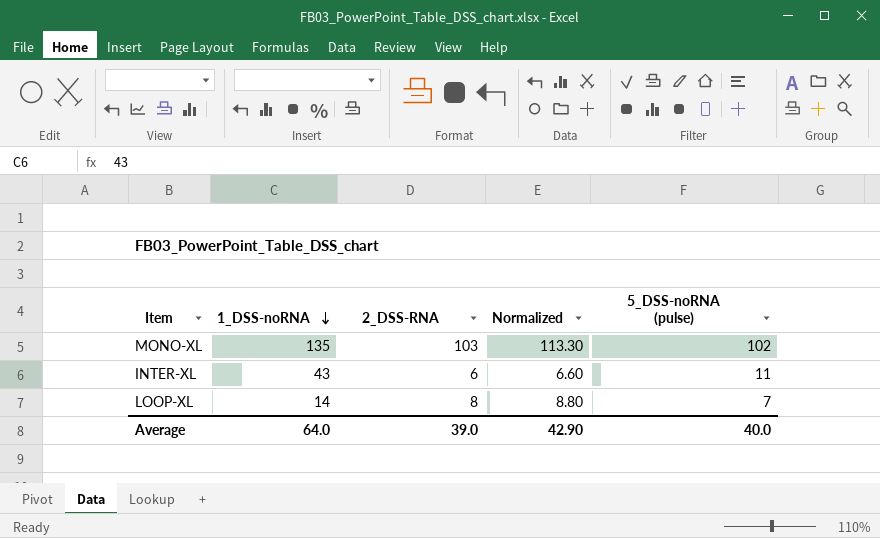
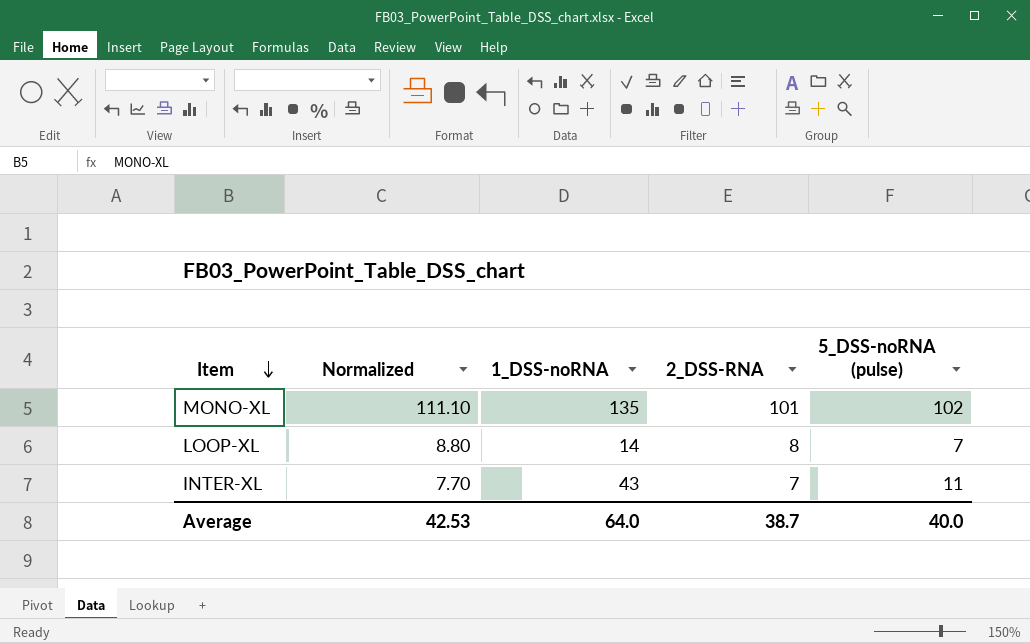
row order: 1_DSS-noRNA descending -> Item descending
column Normalized | position: 4 -> 2
MONO-XL | Normalized: 113.30 -> 111.10
MONO-XL | 2_DSS-RNA: 103 -> 101
INTER-XL | Normalized: 6.60 -> 7.70
INTER-XL | 2_DSS-RNA: 6 -> 7
Average | Normalized: 42.90 -> 42.53
Average | 2_DSS-RNA: 39.0 -> 38.7

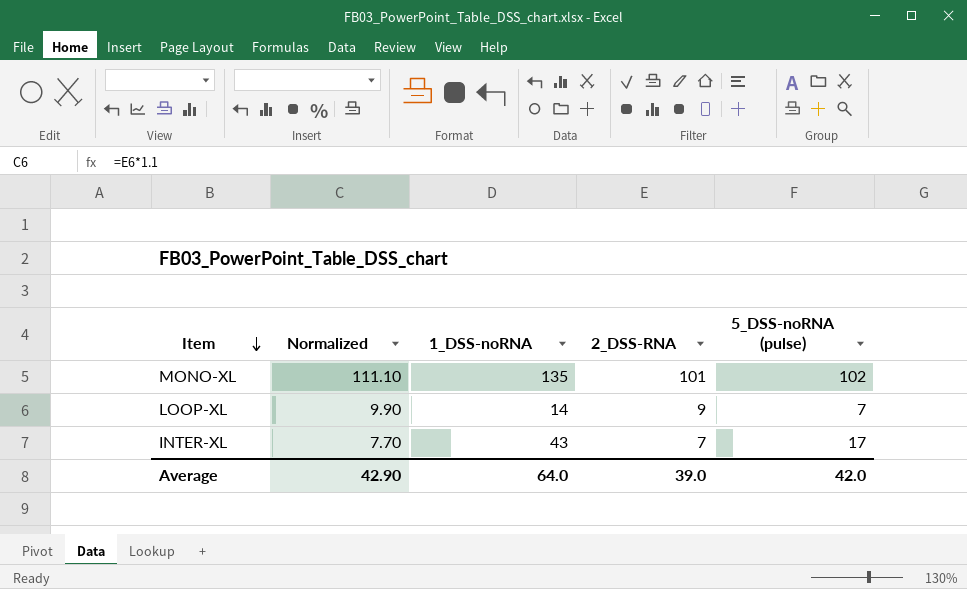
LOOP-XL | Normalized: 8.80 -> 9.90
LOOP-XL | 2_DSS-RNA: 8 -> 9
INTER-XL | 5_DSS-noRNA (pulse): 11 -> 17
Average | Normalized: 42.53 -> 42.90
Average | 2_DSS-RNA: 38.7 -> 39.0
Average | 5_DSS-noRNA (pulse): 40.0 -> 42.0

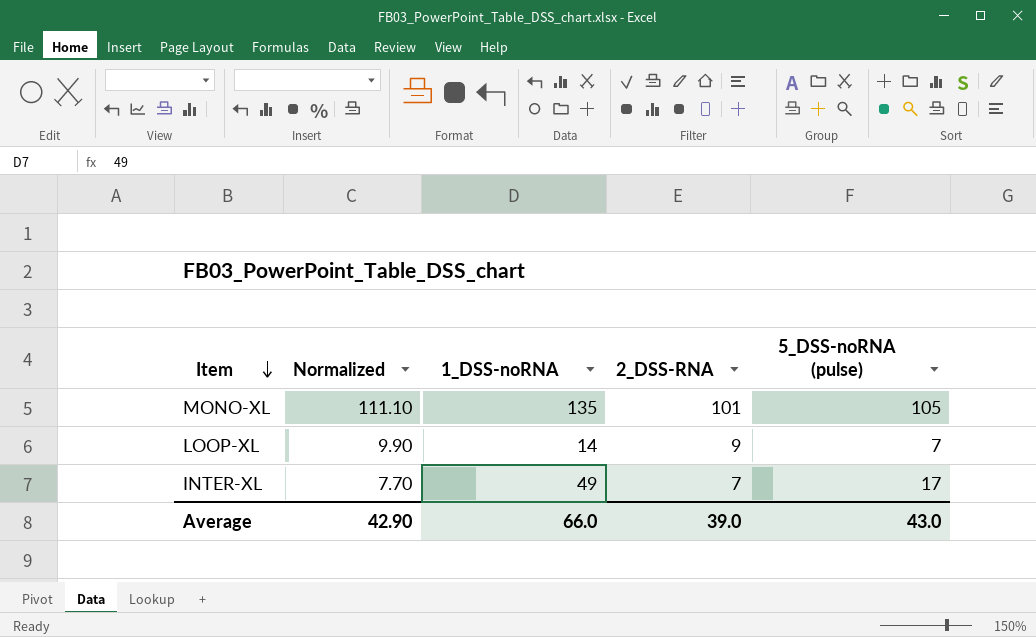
MONO-XL | 5_DSS-noRNA (pulse): 102 -> 105
INTER-XL | 1_DSS-noRNA: 43 -> 49
Average | 1_DSS-noRNA: 64.0 -> 66.0
Average | 5_DSS-noRNA (pulse): 42.0 -> 43.0

